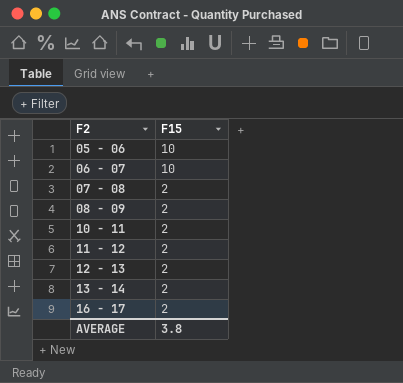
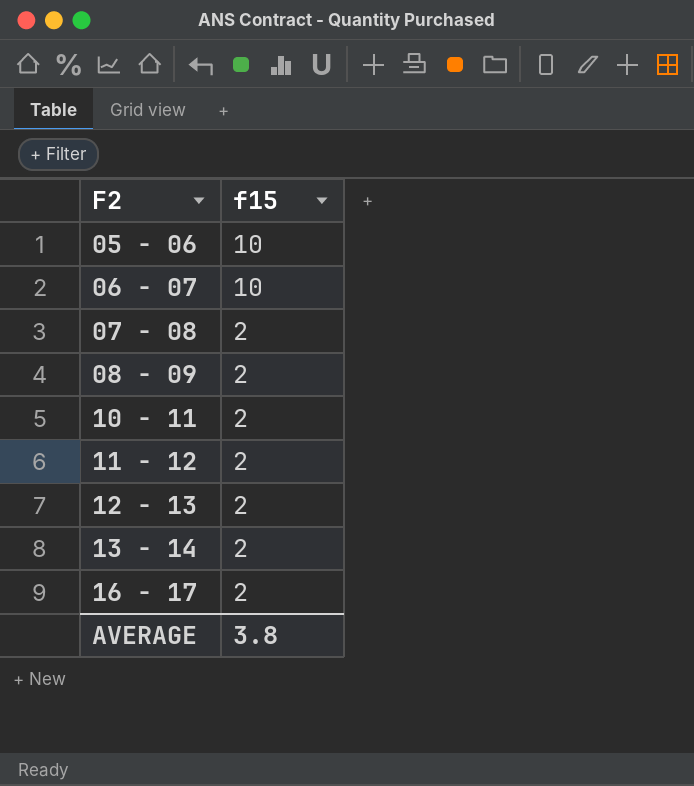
column name: F15 -> f15

